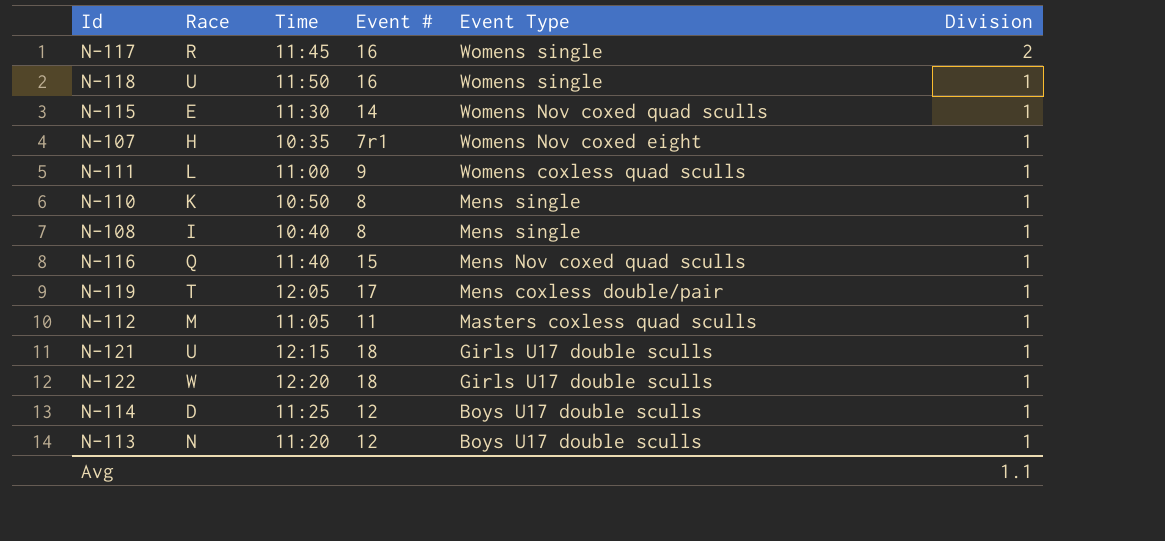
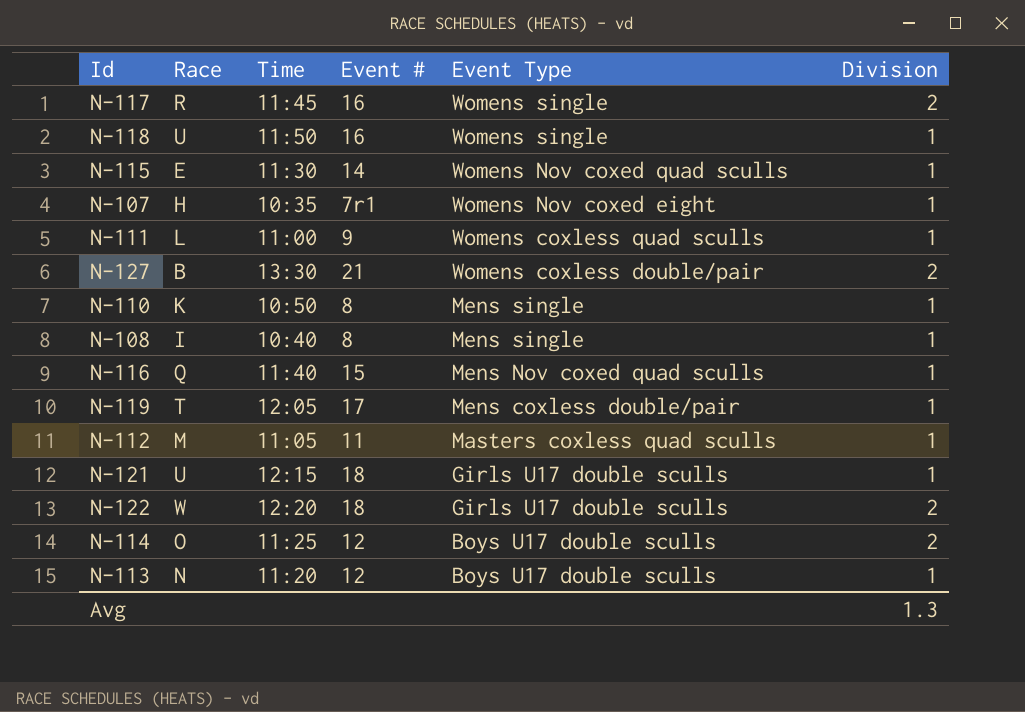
row N-127: none -> B | 13:30 | 21 | Womens coxless double/pair | 2
N-122 | Division: 1 -> 2
N-114 | Race: D -> O
N-114 | Division: 1 -> 2
Avg | Division: 1.1 -> 1.3

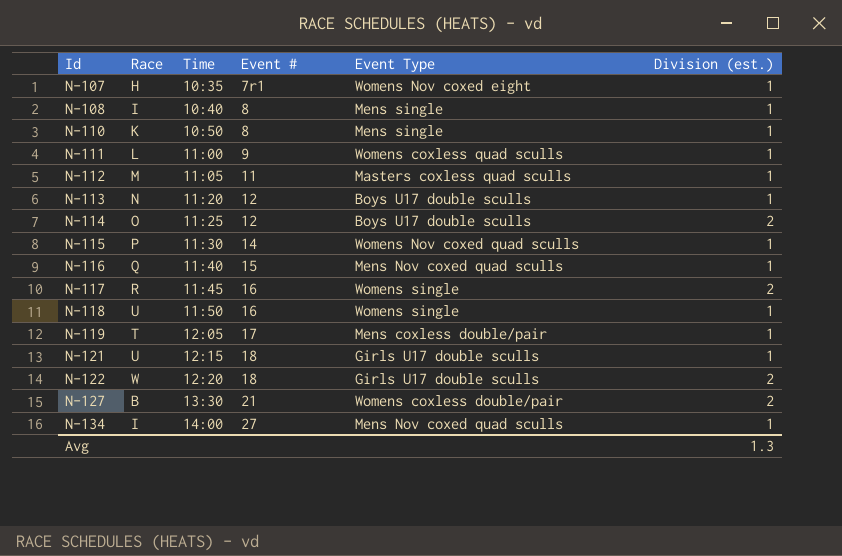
row order: Event Type descending -> Id ascending
column name: Division -> Division (est.)
N-115 | Race: E -> P
row N-134: none -> I | 14:00 | 27 | Mens Nov coxed quad sculls | 1

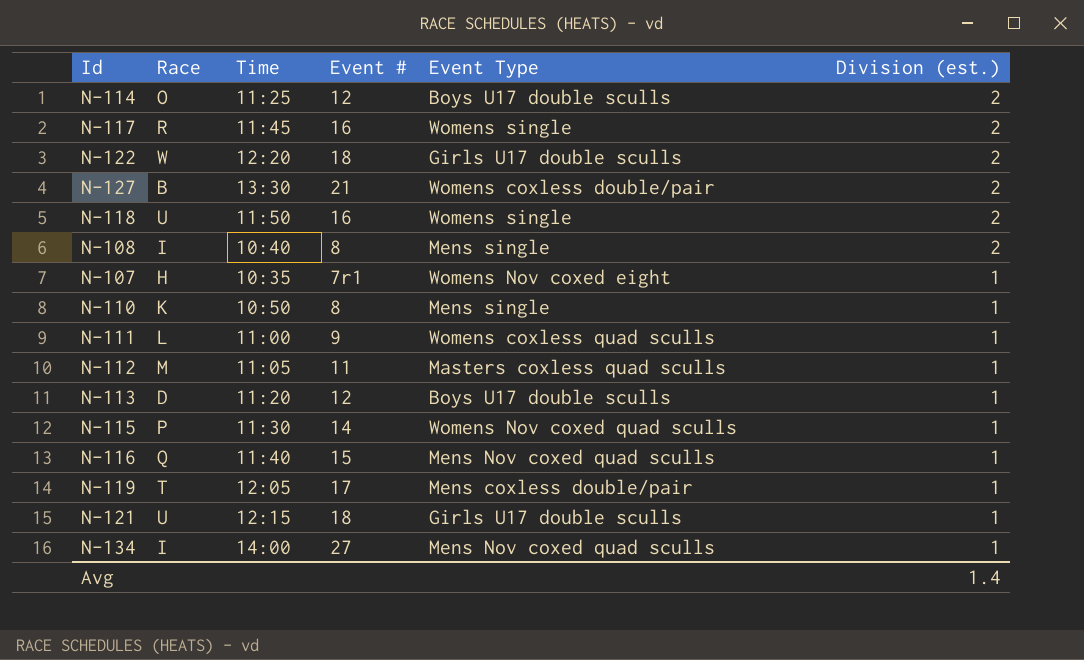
row order: Id ascending -> Division (est.) descending
N-118 | Division (est.): 1 -> 2
N-108 | Division (est.): 1 -> 2
N-113 | Race: N -> D
Avg | Division (est.): 1.3 -> 1.4

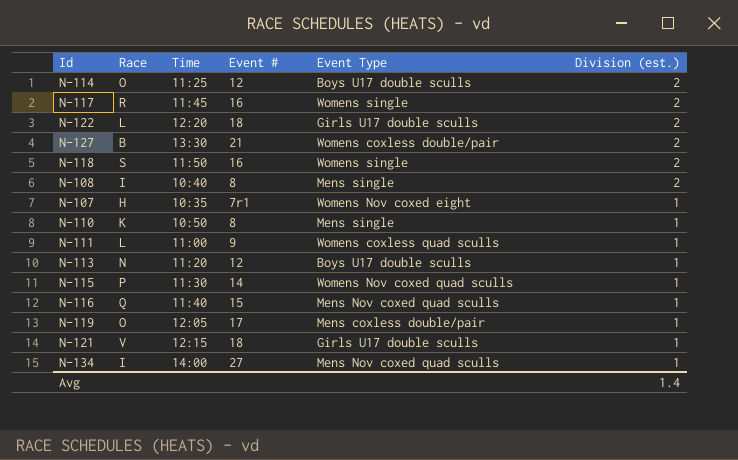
row N-112: M | 11:05 | 11 | Masters coxless quad sculls | 1 -> none
N-122 | Race: W -> L
N-118 | Race: U -> S
N-113 | Race: D -> N
N-119 | Race: T -> O
N-121 | Race: U -> V

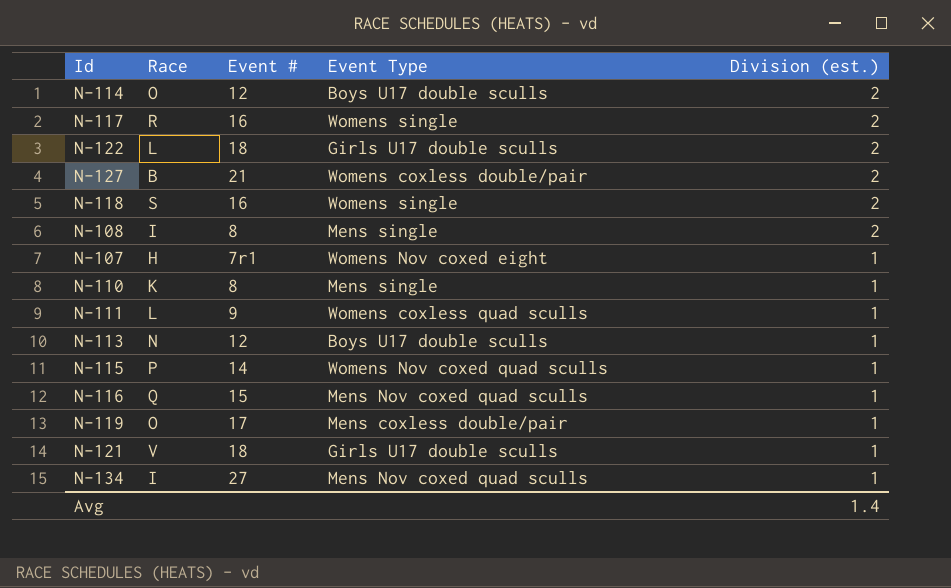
column Time | position: 3 -> none

